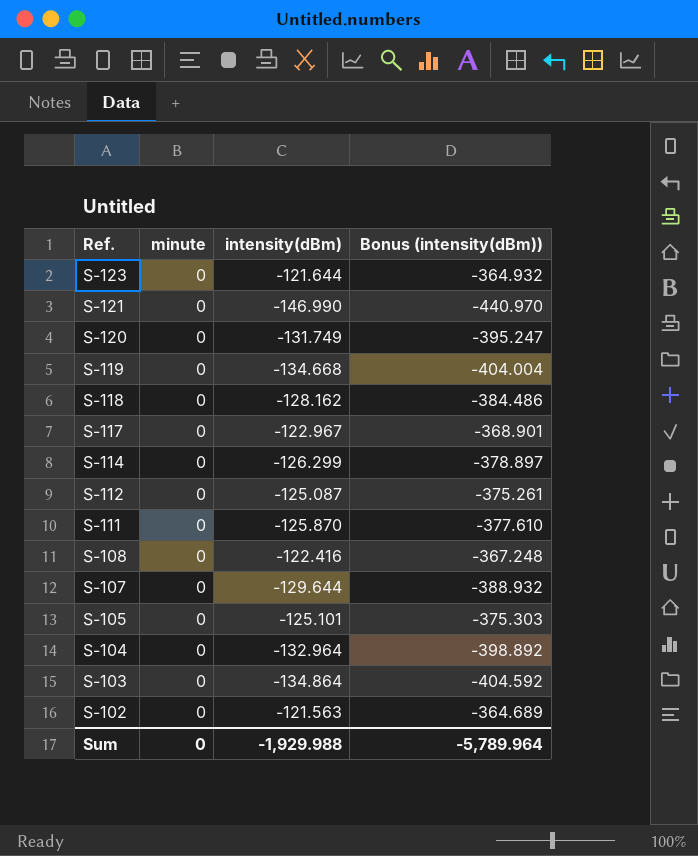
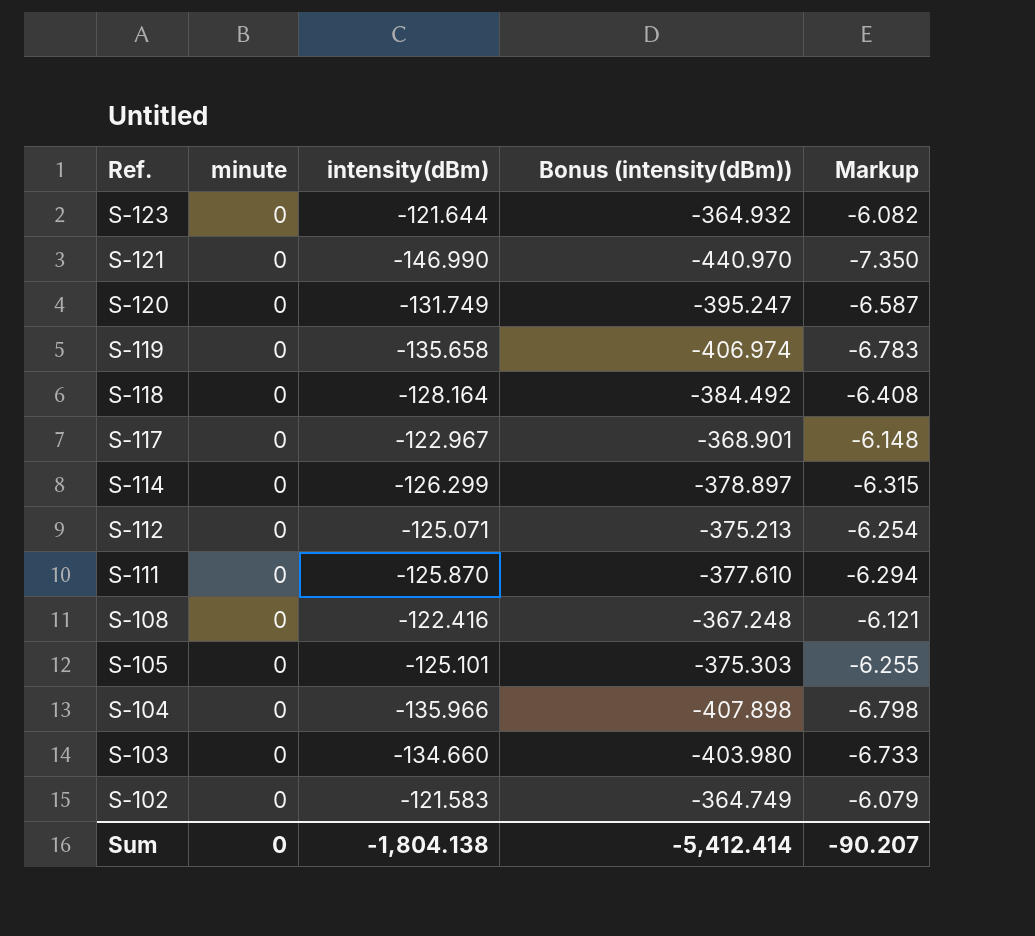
column Markup | formula: none -> [intensity(dBm)] * 0.05
row S-107: 0 | -129.644 | -388.932 -> none
S-119 | intensity(dBm): -134.668 -> -135.658
S-119 | Bonus (intensity(dBm)): -404.004 -> -406.974
S-118 | intensity(dBm): -128.162 -> -128.164
S-118 | Bonus (intensity(dBm)): -384.486 -> -384.492
S-112 | intensity(dBm): -125.087 -> -125.071
S-112 | Bonus (intensity(dBm)): -375.261 -> -375.213
S-104 | intensity(dBm): -132.964 -> -135.966
S-104 | Bonus (intensity(dBm)): -398.892 -> -407.898
S-103 | intensity(dBm): -134.864 -> -134.660
S-103 | Bonus (intensity(dBm)): -404.592 -> -403.980
S-102 | intensity(dBm): -121.563 -> -121.583
S-102 | Bonus (intensity(dBm)): -364.689 -> -364.749
Sum | intensity(dBm): -1,929.988 -> -1,804.138
Sum | Bonus (intensity(dBm)): -5,789.964 -> -5,412.414

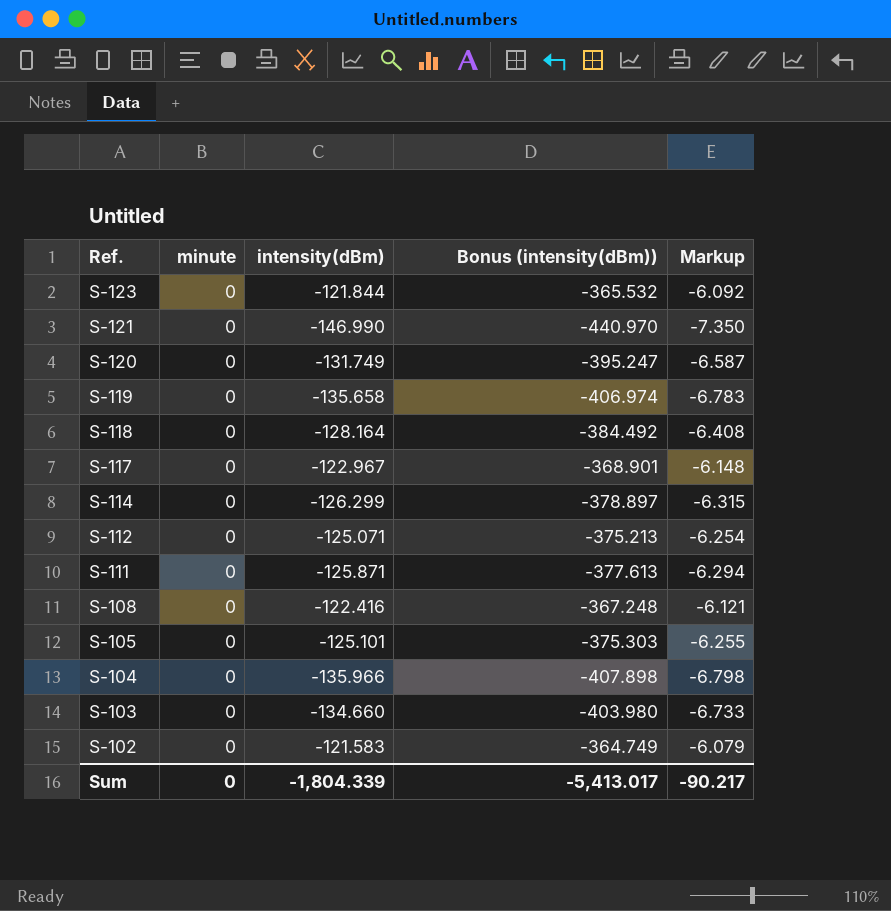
S-123 | intensity(dBm): -121.644 -> -121.844
S-123 | Bonus (intensity(dBm)): -364.932 -> -365.532
S-123 | Markup: -6.082 -> -6.092
S-111 | intensity(dBm): -125.870 -> -125.871
S-111 | Bonus (intensity(dBm)): -377.610 -> -377.613
Sum | intensity(dBm): -1,804.138 -> -1,804.339
Sum | Bonus (intensity(dBm)): -5,412.414 -> -5,413.017
Sum | Markup: -90.207 -> -90.217

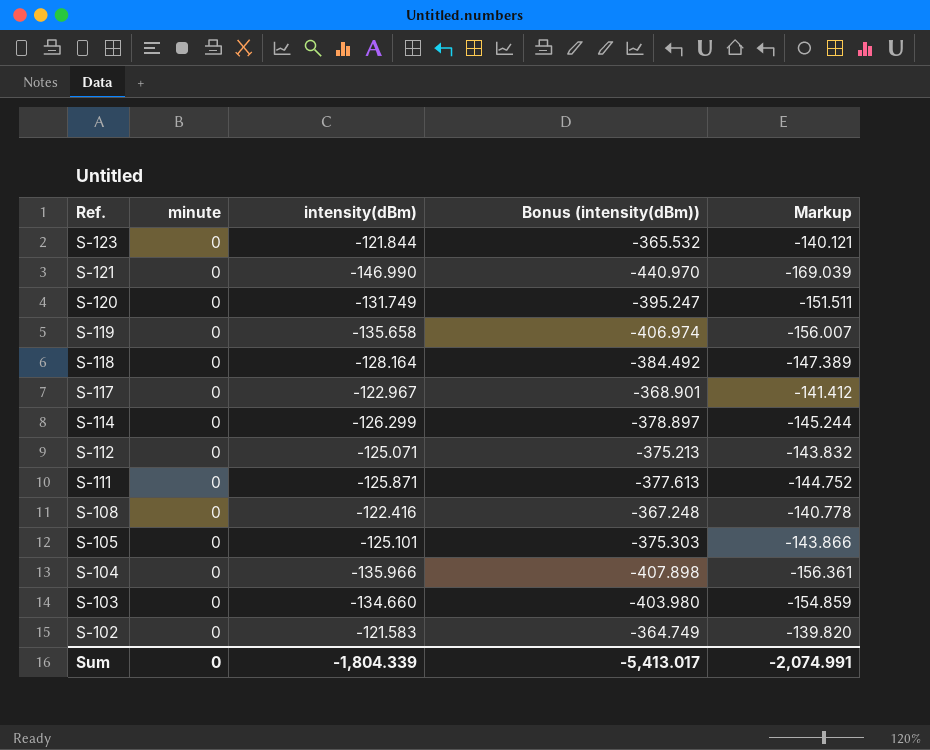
column Markup | formula: [intensity(dBm)] * 0.05 -> [intensity(dBm)] * 1.15
Sum | Markup: -90.217 -> -2,074.991

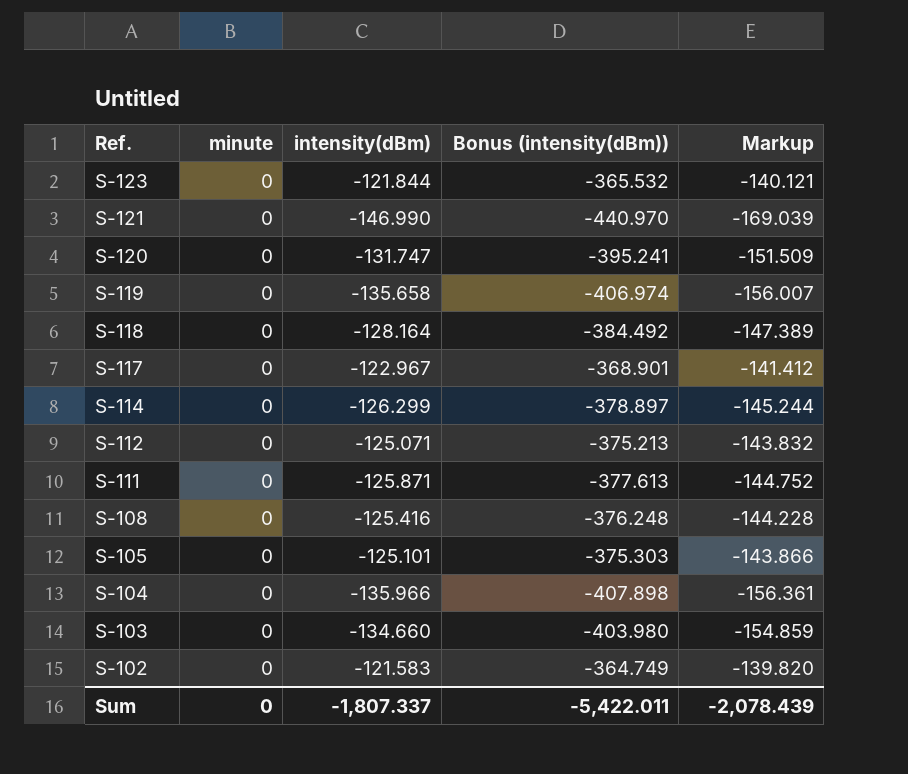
S-120 | intensity(dBm): -131.749 -> -131.747
S-120 | Bonus (intensity(dBm)): -395.247 -> -395.241
S-120 | Markup: -151.511 -> -151.509
S-108 | intensity(dBm): -122.416 -> -125.416
S-108 | Bonus (intensity(dBm)): -367.248 -> -376.248
S-108 | Markup: -140.778 -> -144.228
Sum | intensity(dBm): -1,804.339 -> -1,807.337
Sum | Bonus (intensity(dBm)): -5,413.017 -> -5,422.011
Sum | Markup: -2,074.991 -> -2,078.439

